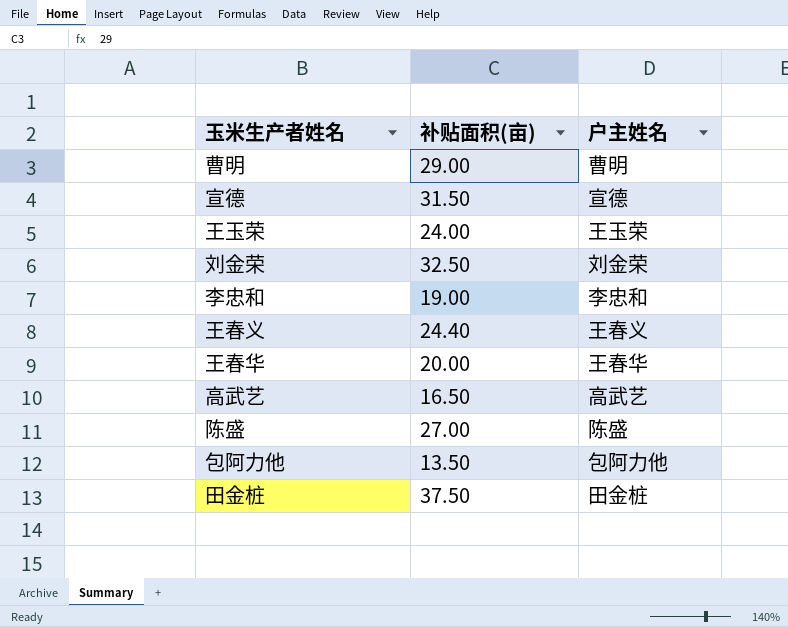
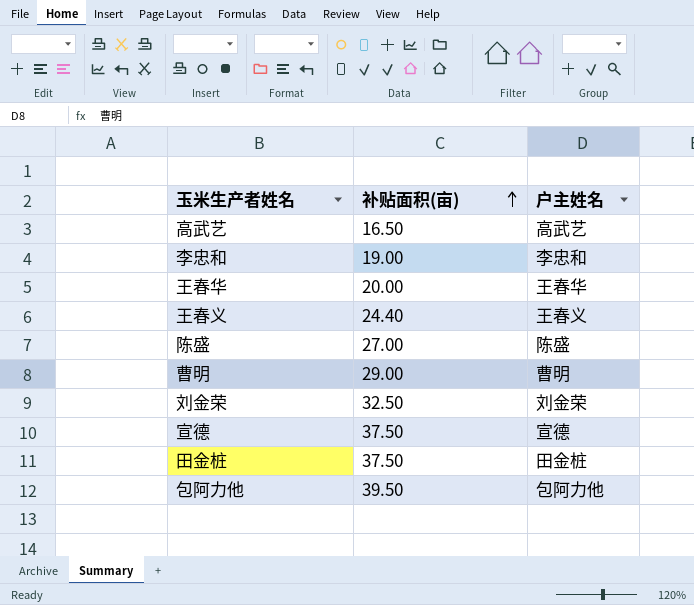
row order: none -> 补贴面积(亩) ascending
row 王玉荣: 24.00 | 王玉荣 -> none
宣德 | 补贴面积(亩): 31.50 -> 37.50
包阿力他 | 补贴面积(亩): 13.50 -> 39.50

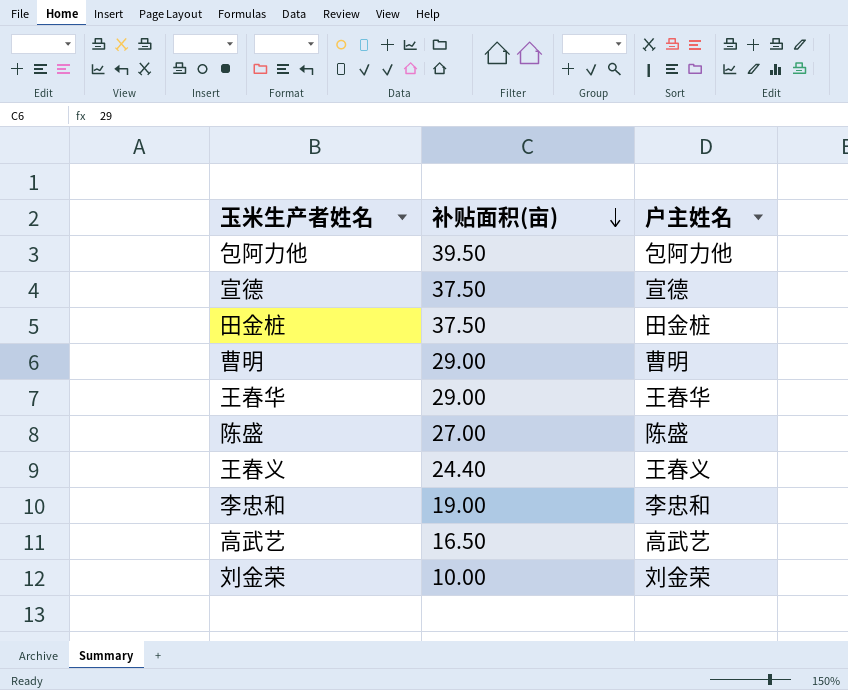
row order: 补贴面积(亩) ascending -> 补贴面积(亩) descending
王春华 | 补贴面积(亩): 20.00 -> 29.00
刘金荣 | 补贴面积(亩): 32.50 -> 10.00

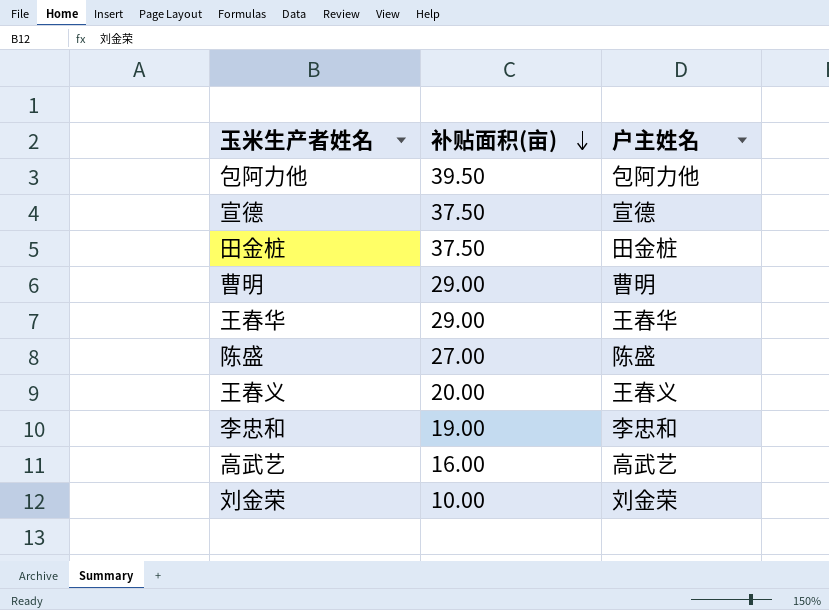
王春义 | 补贴面积(亩): 24.40 -> 20.00
高武艺 | 补贴面积(亩): 16.50 -> 16.00

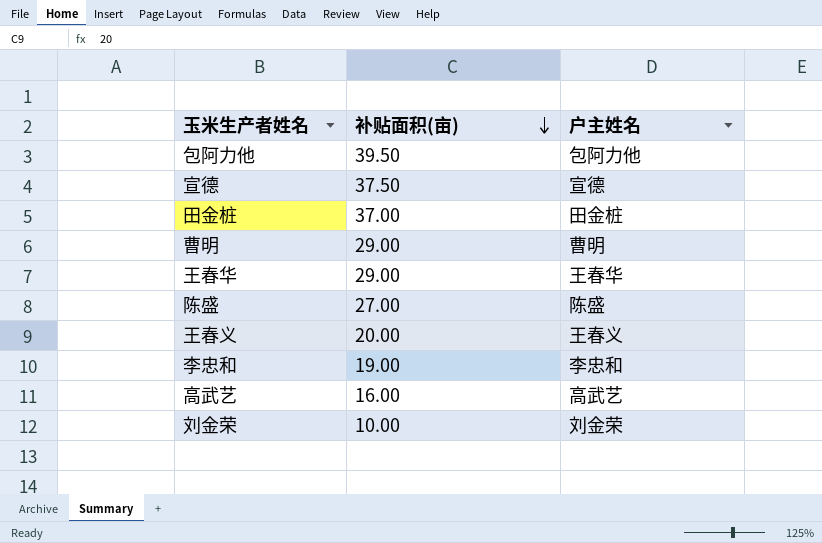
田金桩 | 补贴面积(亩): 37.50 -> 37.00

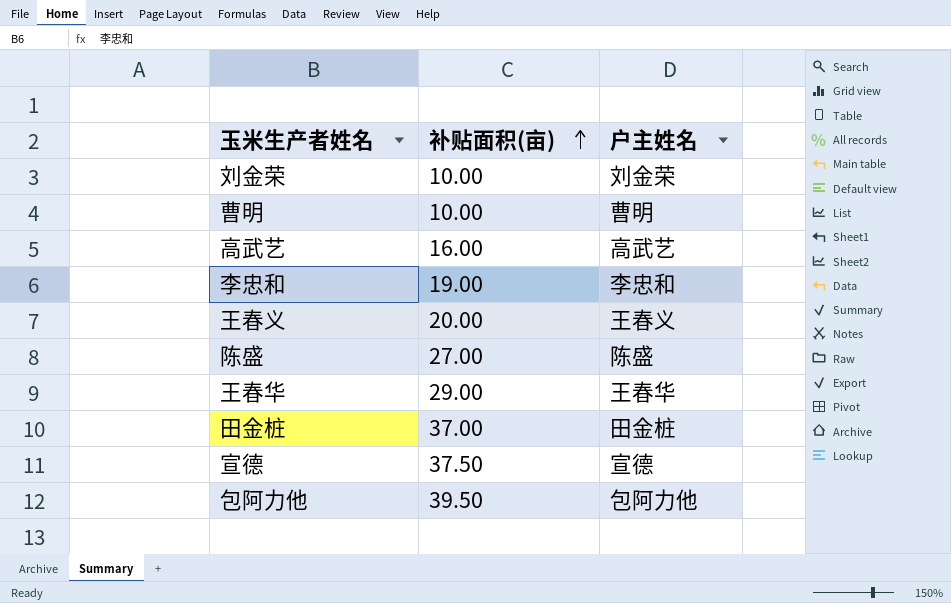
row order: 补贴面积(亩) descending -> 补贴面积(亩) ascending
曹明 | 补贴面积(亩): 29.00 -> 10.00

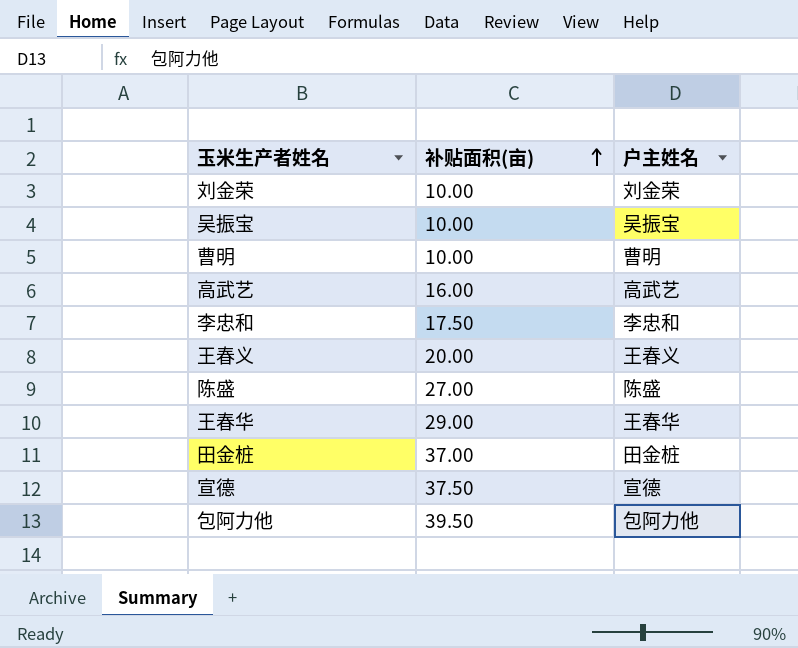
row 吴振宝: none -> 10.00 | 吴振宝
李忠和 | 补贴面积(亩): 19.00 -> 17.50

